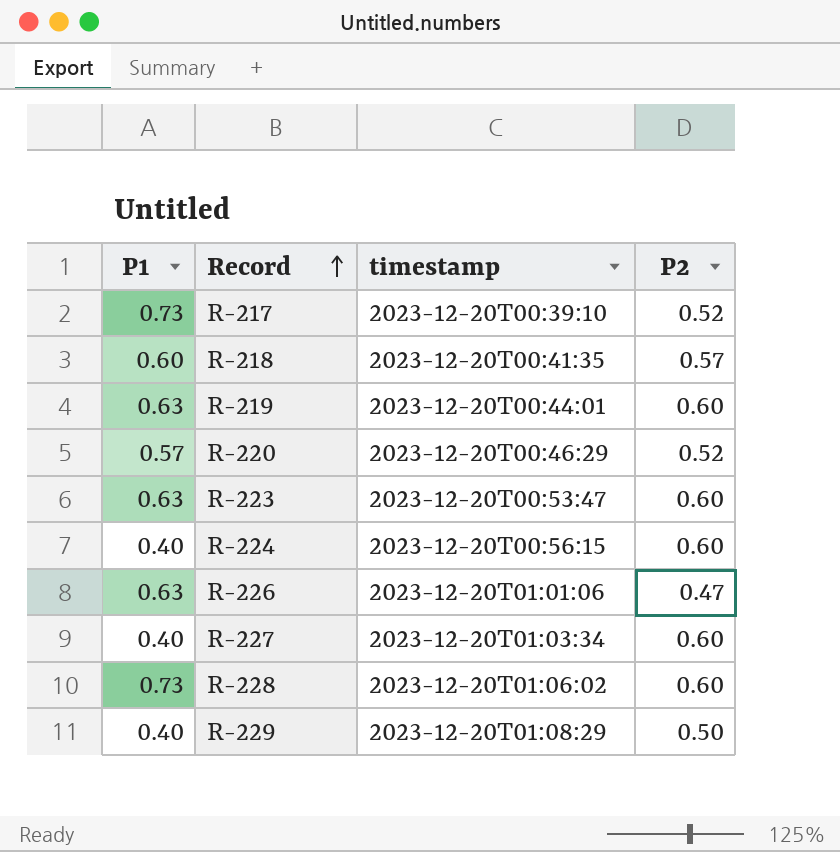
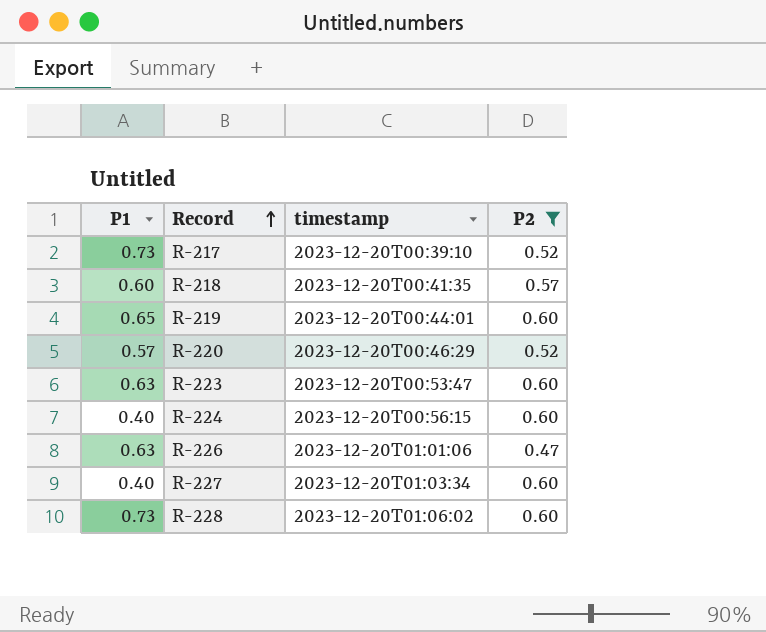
filter: none -> P2 != 0.50
R-219 | P1: 0.63 -> 0.65

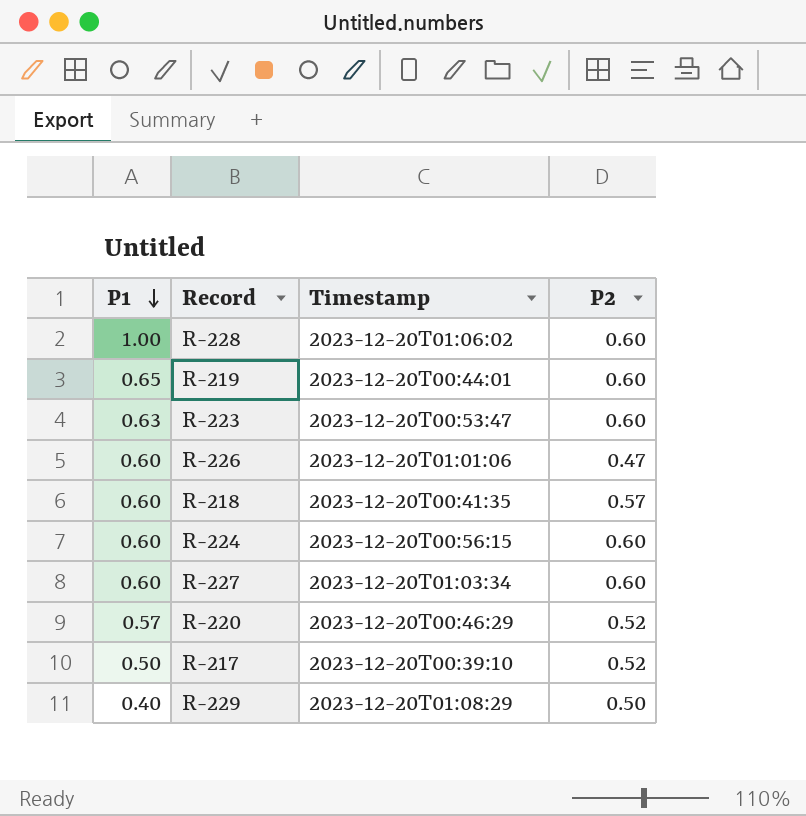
filter: P2 != 0.50 -> none
row order: Record ascending -> P1 descending
column name: timestamp -> Timestamp
R-228 | P1: 0.73 -> 1.00
R-226 | P1: 0.63 -> 0.60
R-224 | P1: 0.40 -> 0.60
R-227 | P1: 0.40 -> 0.60
R-217 | P1: 0.73 -> 0.50

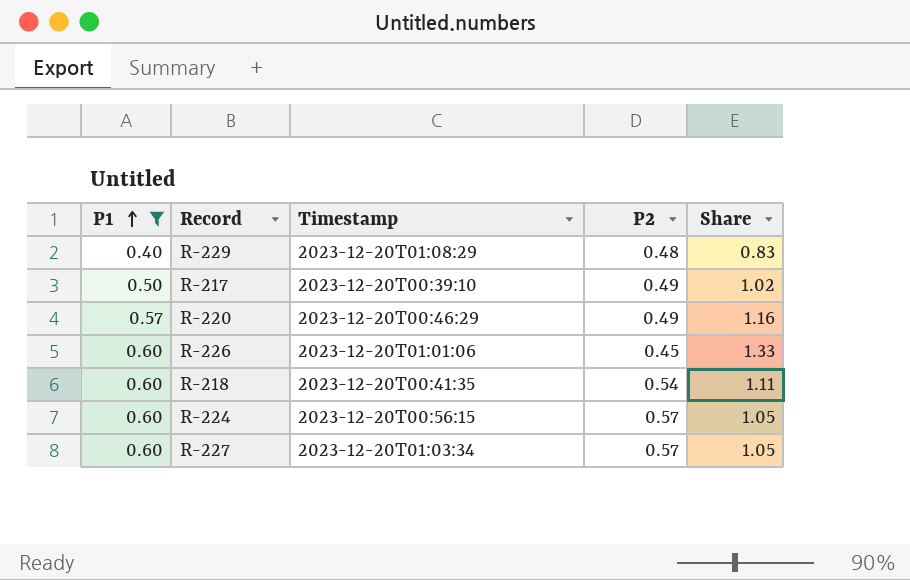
filter: none -> P1 <= 0.60
row order: P1 descending -> P1 ascending
column Share | formula: none -> [P1] / [P2]
R-229 | P2: 0.50 -> 0.48
R-217 | P2: 0.52 -> 0.49
R-220 | P2: 0.52 -> 0.49
R-226 | P2: 0.47 -> 0.45
R-218 | P2: 0.57 -> 0.54
R-224 | P2: 0.60 -> 0.57
R-227 | P2: 0.60 -> 0.57

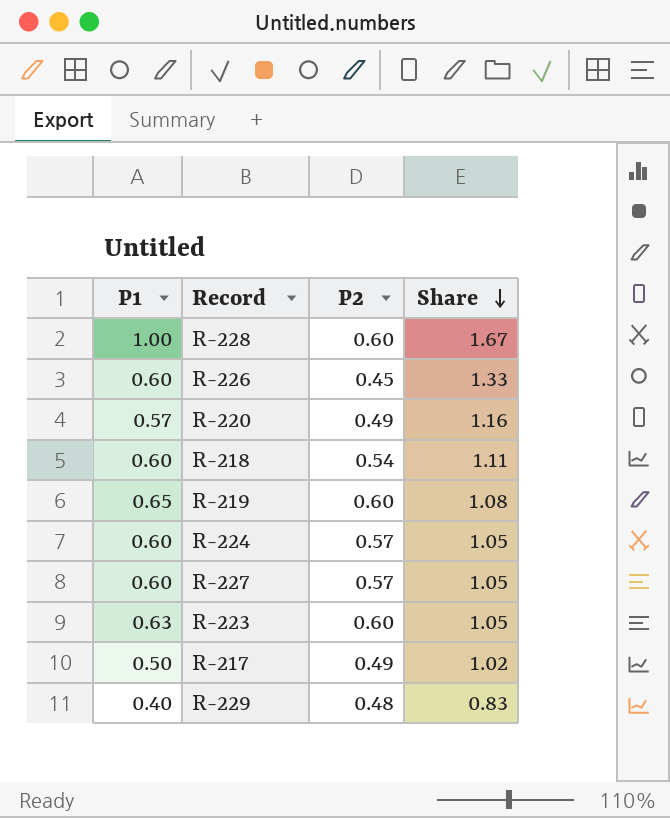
filter: P1 <= 0.60 -> none
row order: P1 ascending -> Share descending
column Timestamp | position: 3 -> none

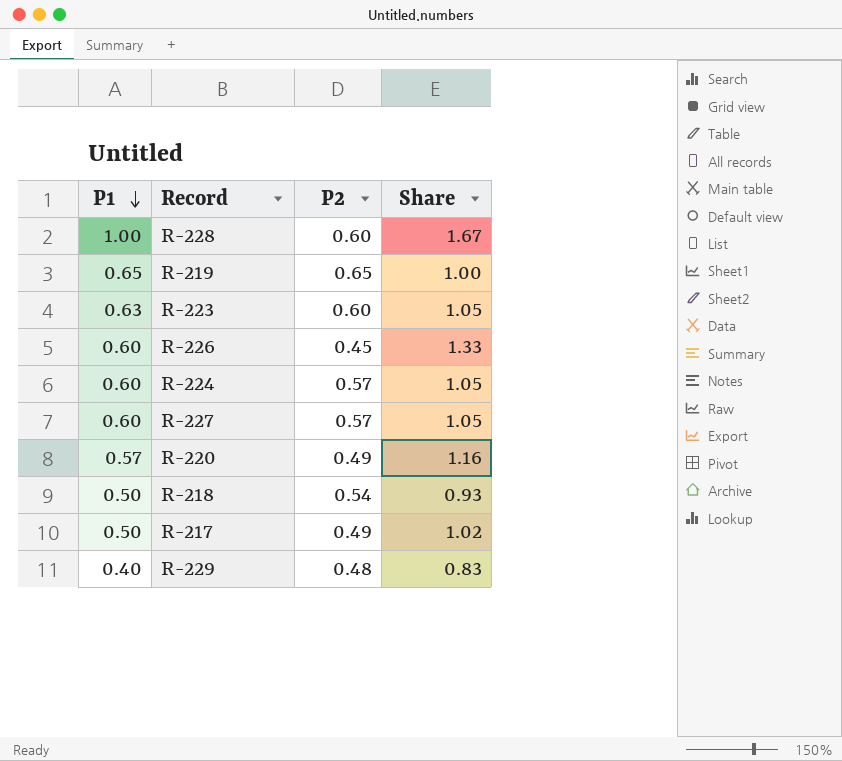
row order: Share descending -> P1 descending
R-219 | P2: 0.60 -> 0.65
R-219 | Share: 1.08 -> 1.00
R-218 | P1: 0.60 -> 0.50
R-218 | Share: 1.11 -> 0.93

